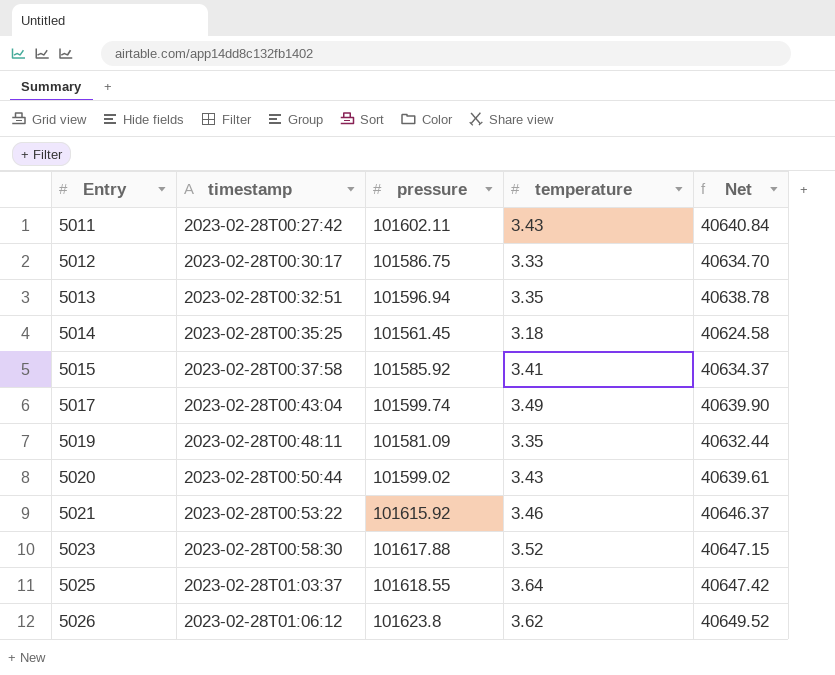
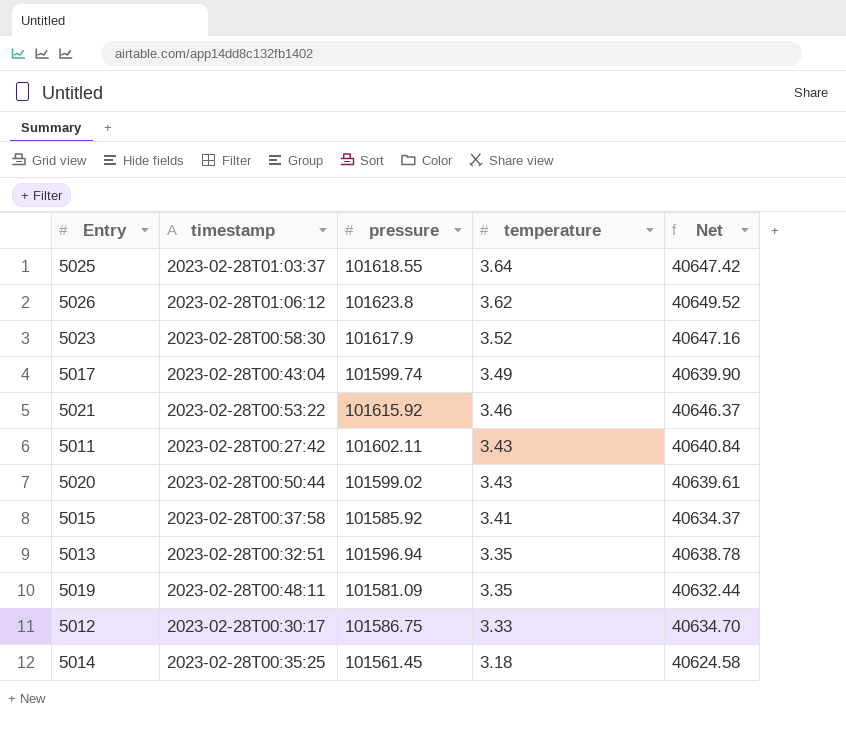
row order: Entry ascending -> temperature descending
5023 | pressure: 101617.88 -> 101617.9
5023 | Net: 40647.15 -> 40647.16

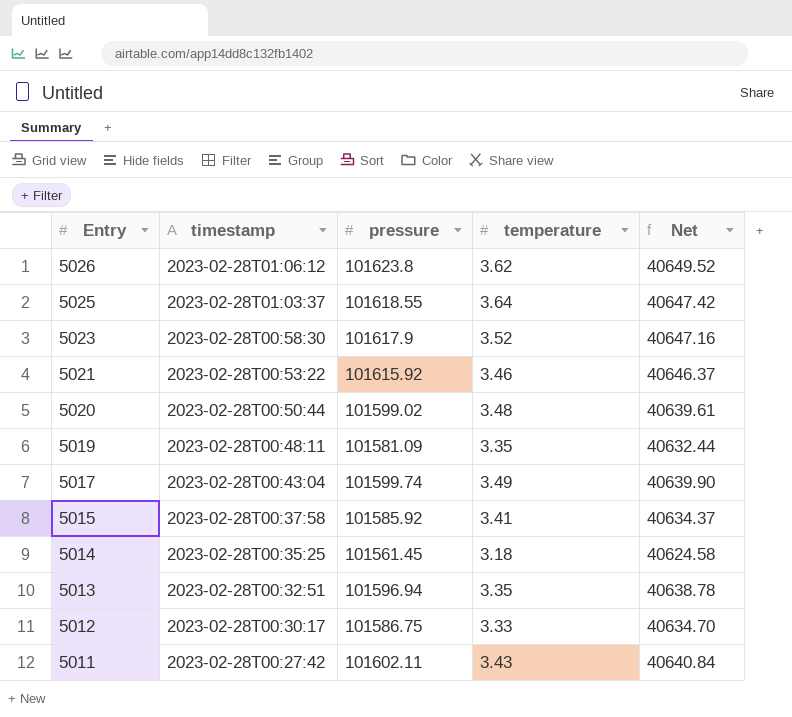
row order: temperature descending -> Entry descending
5020 | temperature: 3.43 -> 3.48

